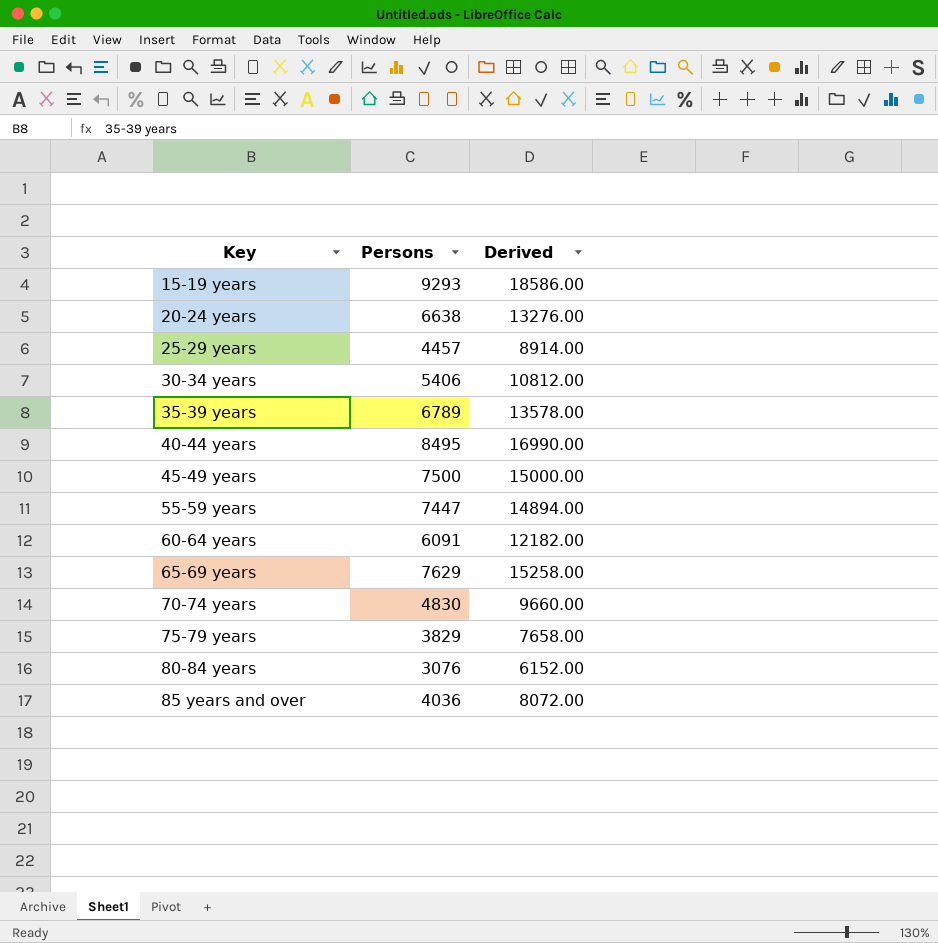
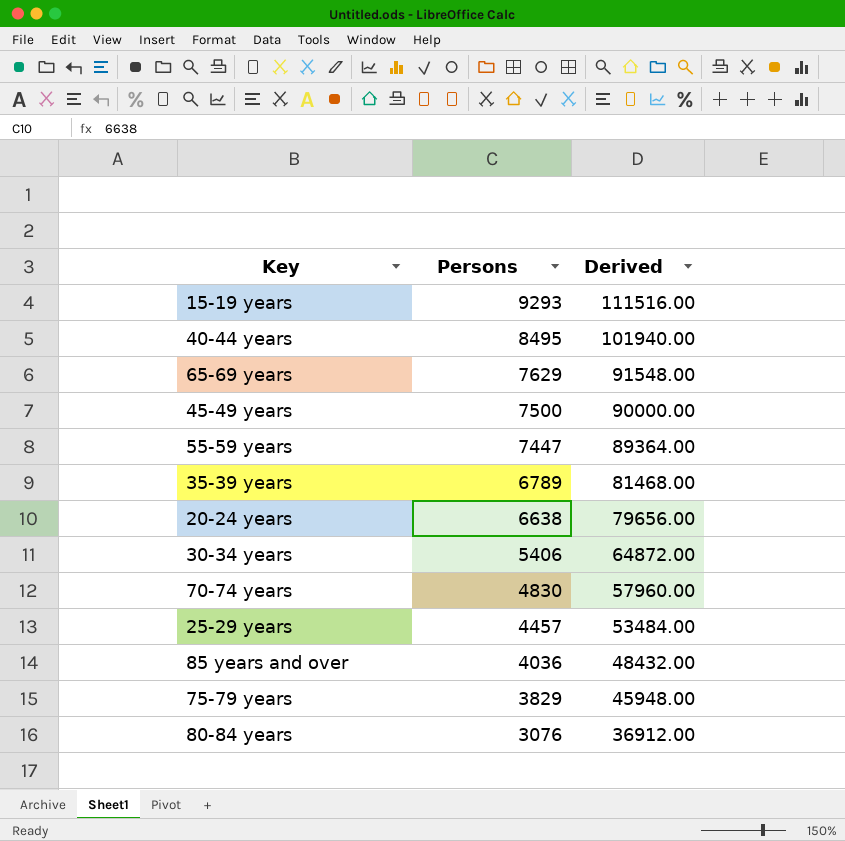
row order: Key ascending -> Persons descending
column Derived | formula: [Persons] * 2 -> [Persons] * 12
row 60-64 years: 6091 | 12182.00 -> none

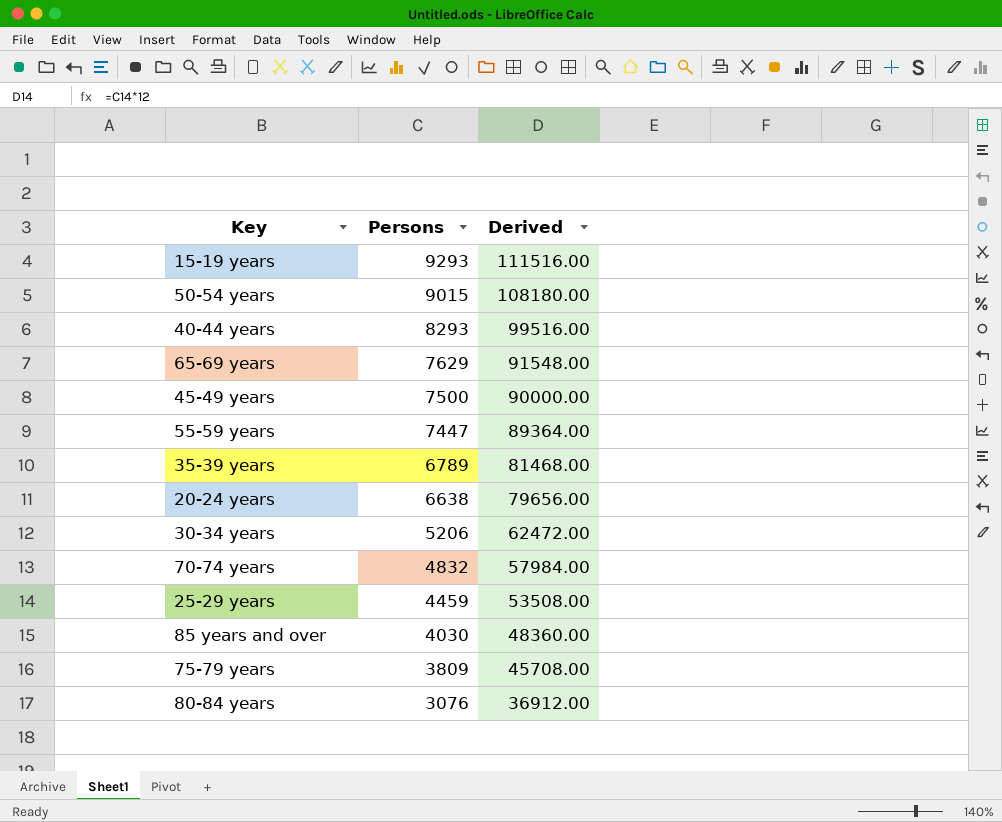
row 50-54 years: none -> 9015 | 108180.00
40-44 years | Persons: 8495 -> 8293
40-44 years | Derived: 101940.00 -> 99516.00
30-34 years | Persons: 5406 -> 5206
30-34 years | Derived: 64872.00 -> 62472.00
70-74 years | Persons: 4830 -> 4832
70-74 years | Derived: 57960.00 -> 57984.00
25-29 years | Persons: 4457 -> 4459
25-29 years | Derived: 53484.00 -> 53508.00
85 years and over | Persons: 4036 -> 4030
85 years and over | Derived: 48432.00 -> 48360.00
75-79 years | Persons: 3829 -> 3809
75-79 years | Derived: 45948.00 -> 45708.00

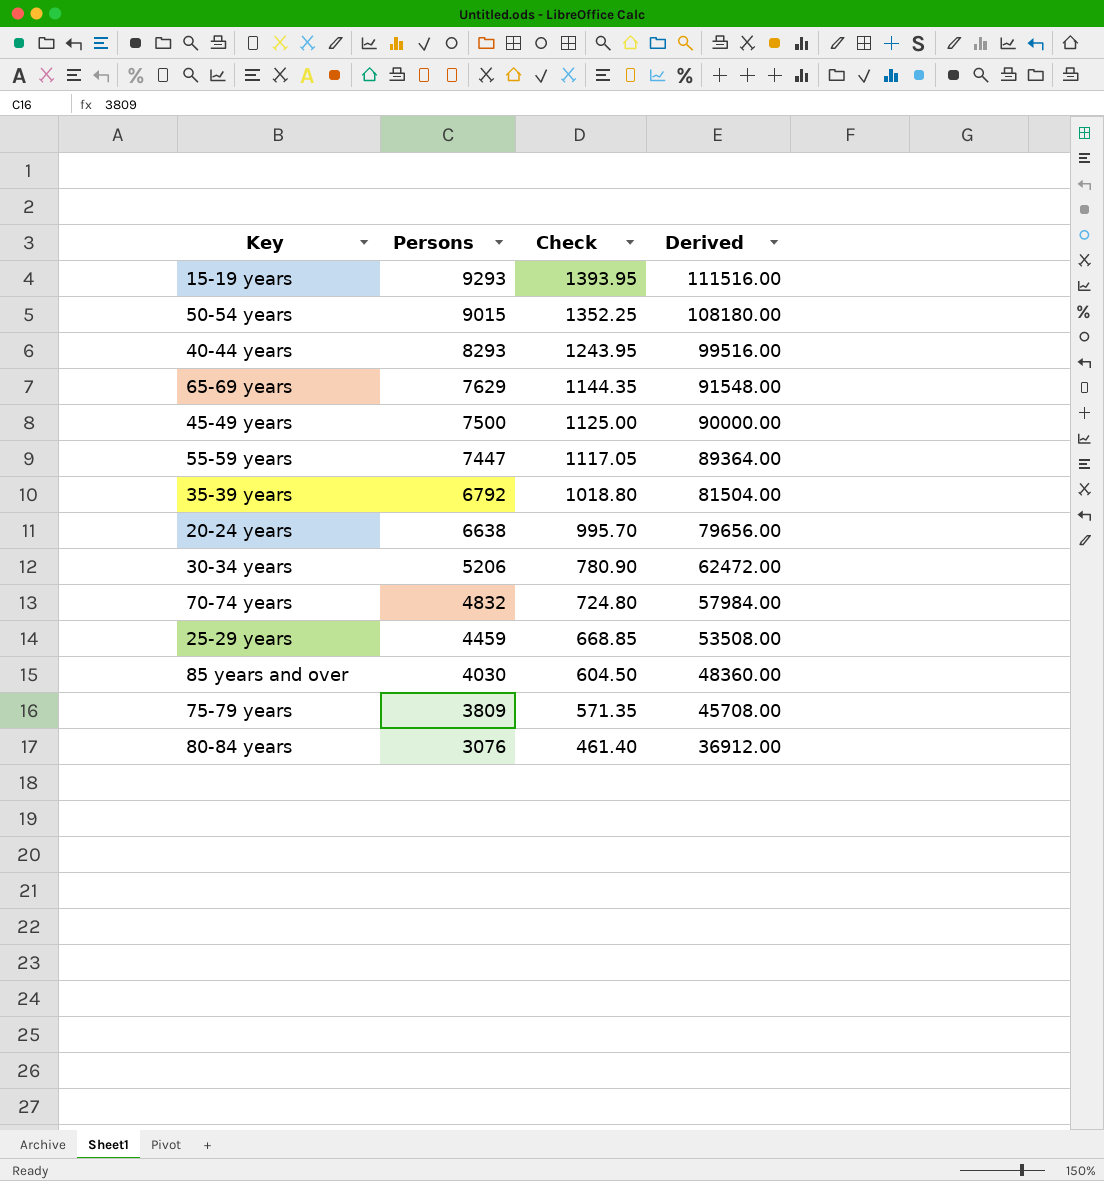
column Check | formula: none -> [Persons] * 0.15
35-39 years | Persons: 6789 -> 6792
35-39 years | Derived: 81468.00 -> 81504.00

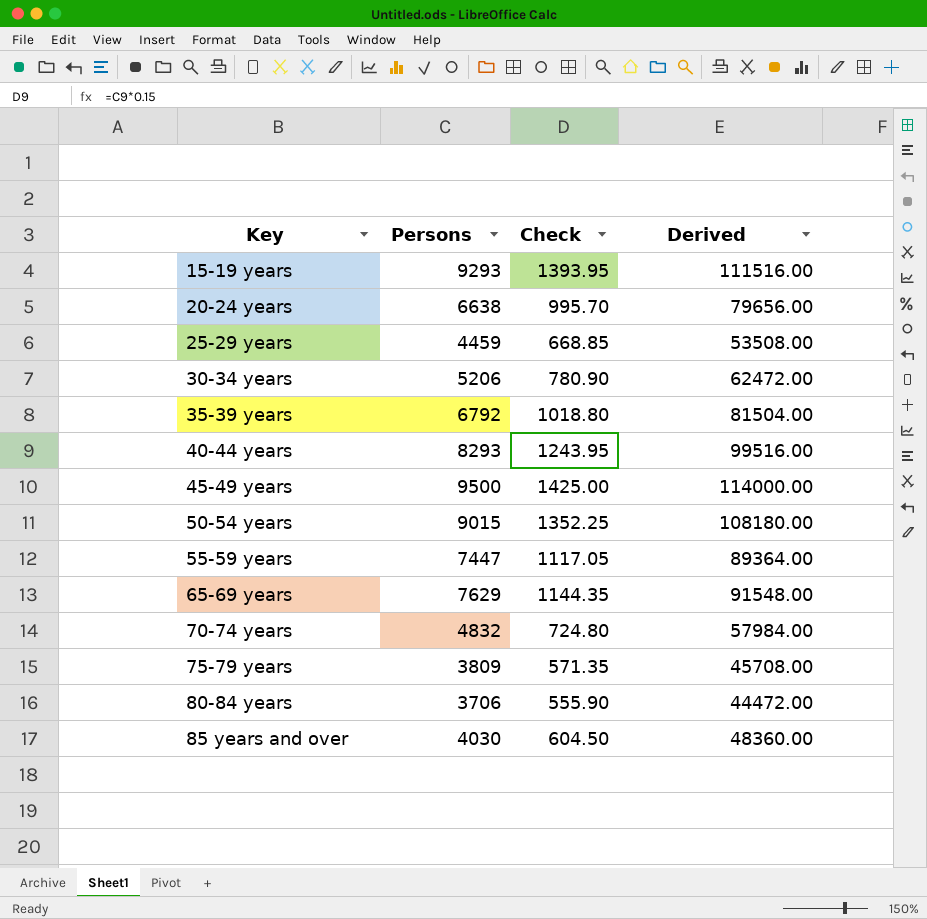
row order: Persons descending -> Key ascending
45-49 years | Persons: 7500 -> 9500
45-49 years | Check: 1125.00 -> 1425.00
45-49 years | Derived: 90000.00 -> 114000.00
80-84 years | Persons: 3076 -> 3706
80-84 years | Check: 461.40 -> 555.90
80-84 years | Derived: 36912.00 -> 44472.00

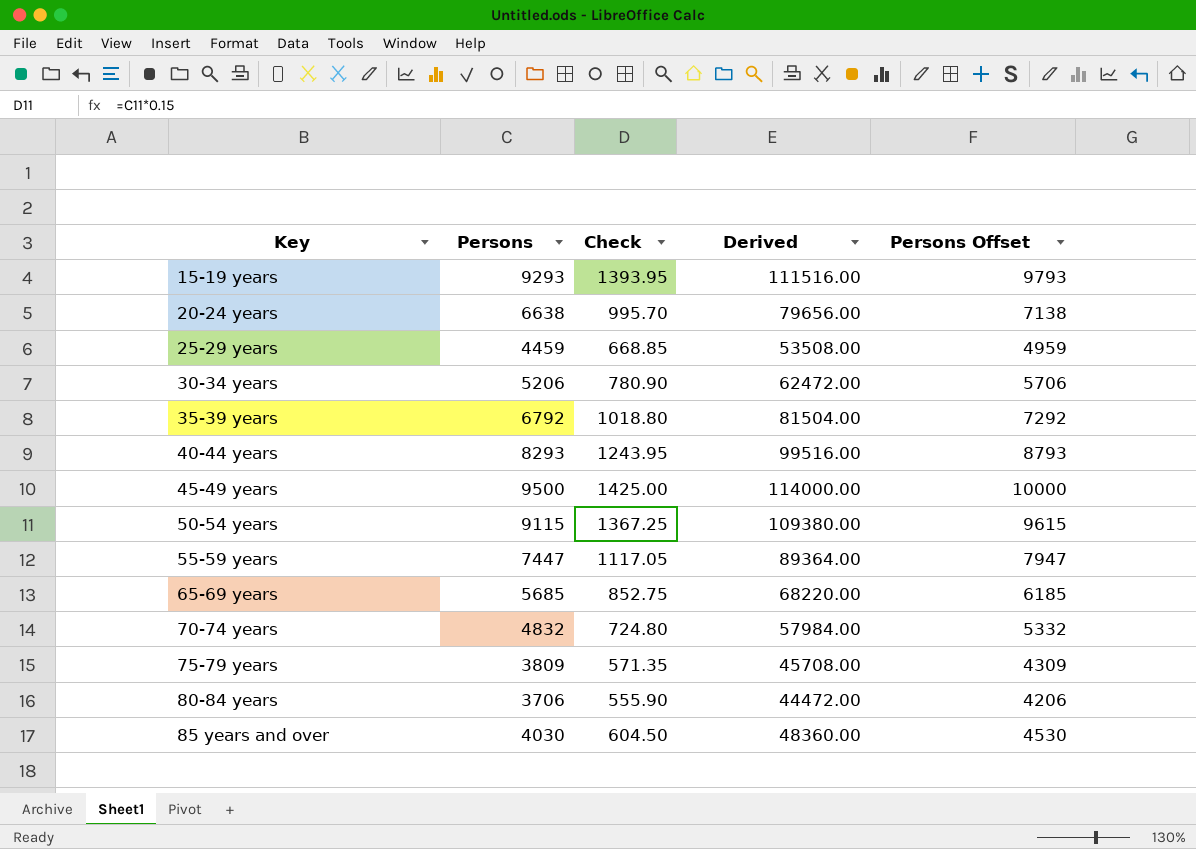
column Persons Offset | formula: none -> [Persons] + 500
50-54 years | Persons: 9015 -> 9115
50-54 years | Check: 1352.25 -> 1367.25
50-54 years | Derived: 108180.00 -> 109380.00
65-69 years | Persons: 7629 -> 5685
65-69 years | Check: 1144.35 -> 852.75
65-69 years | Derived: 91548.00 -> 68220.00

